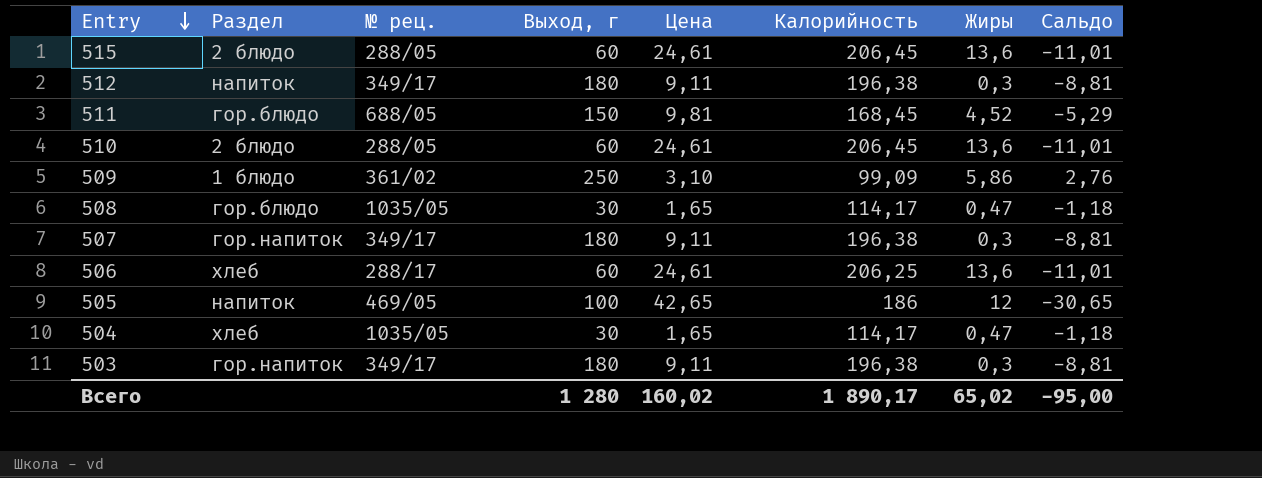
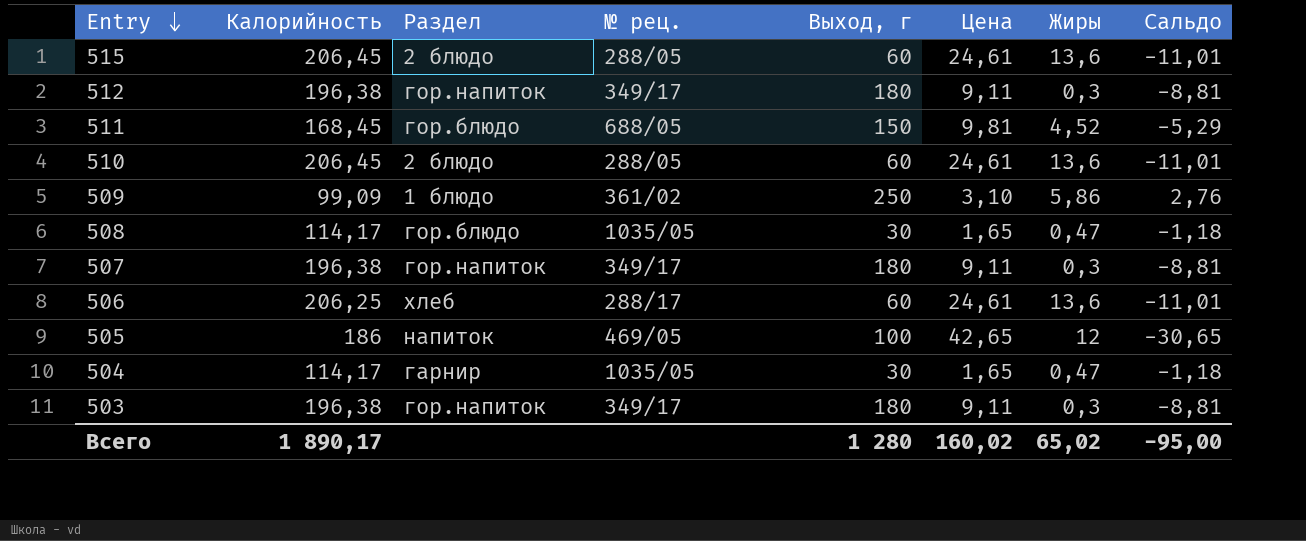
column Калорийность | position: 6 -> 2
512 | Раздел: напиток -> гор.напиток
504 | Раздел: хлеб -> гарнир

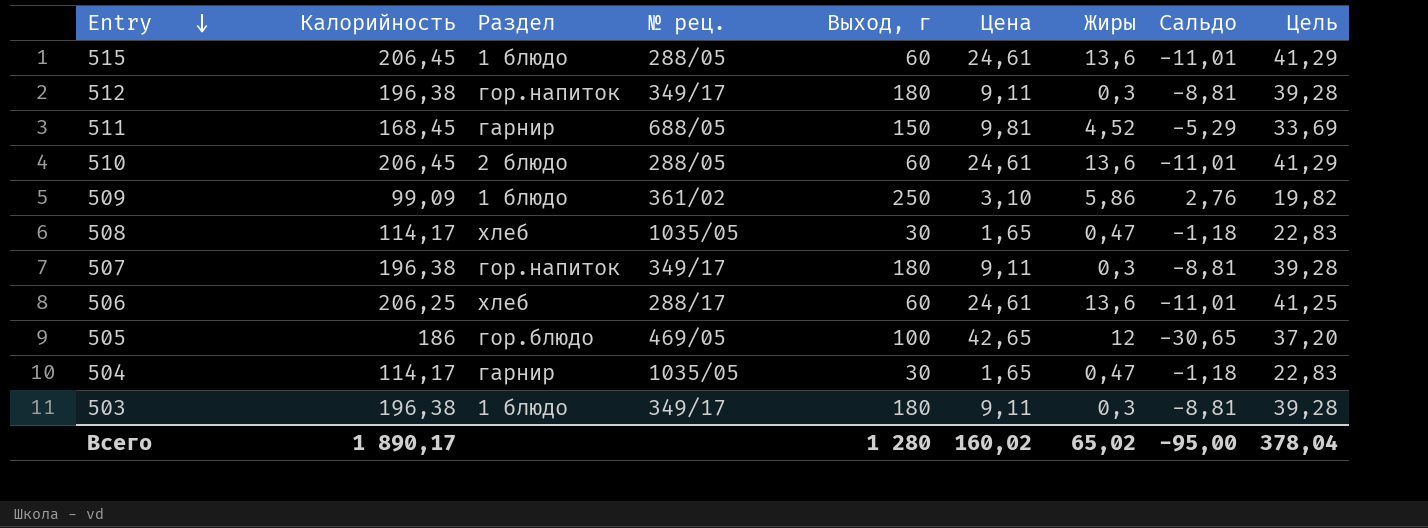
column Цель | formula: none -> [Калорийность] * 0,2
515 | Раздел: 2 блюдо -> 1 блюдо
511 | Раздел: гор.блюдо -> гарнир
508 | Раздел: гор.блюдо -> хлеб
505 | Раздел: напиток -> гор.блюдо
503 | Раздел: гор.напиток -> 1 блюдо

